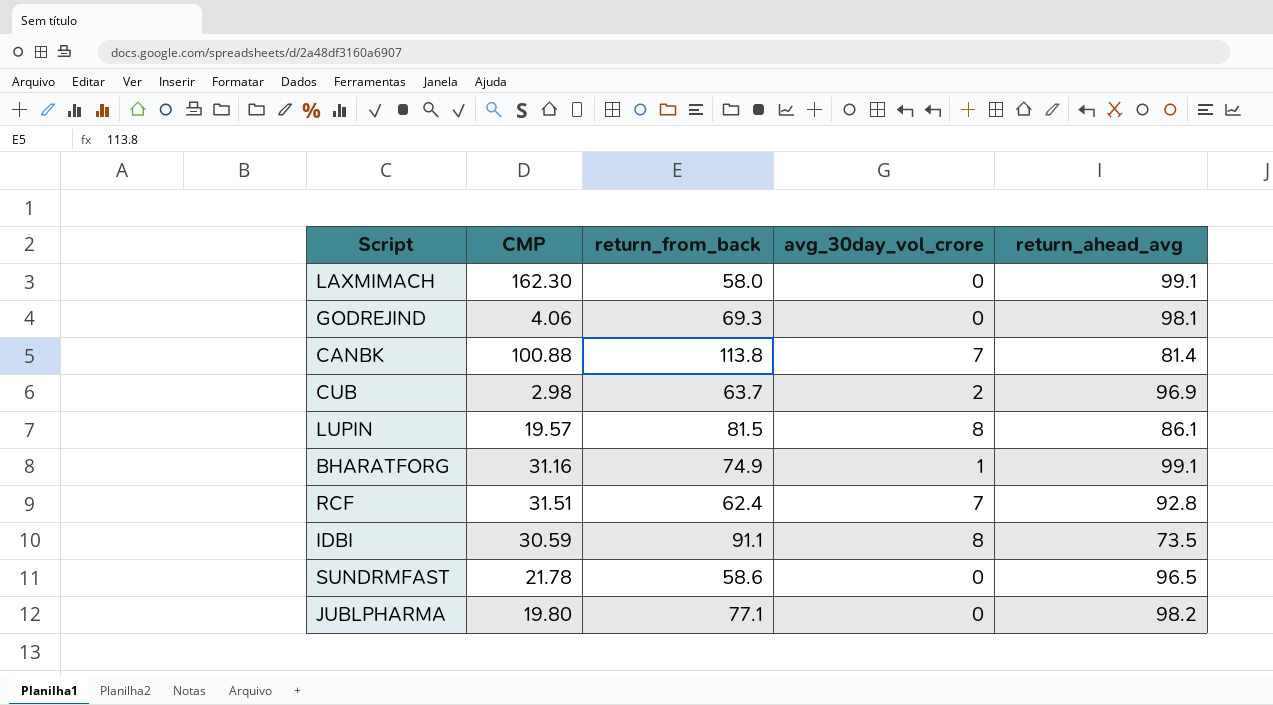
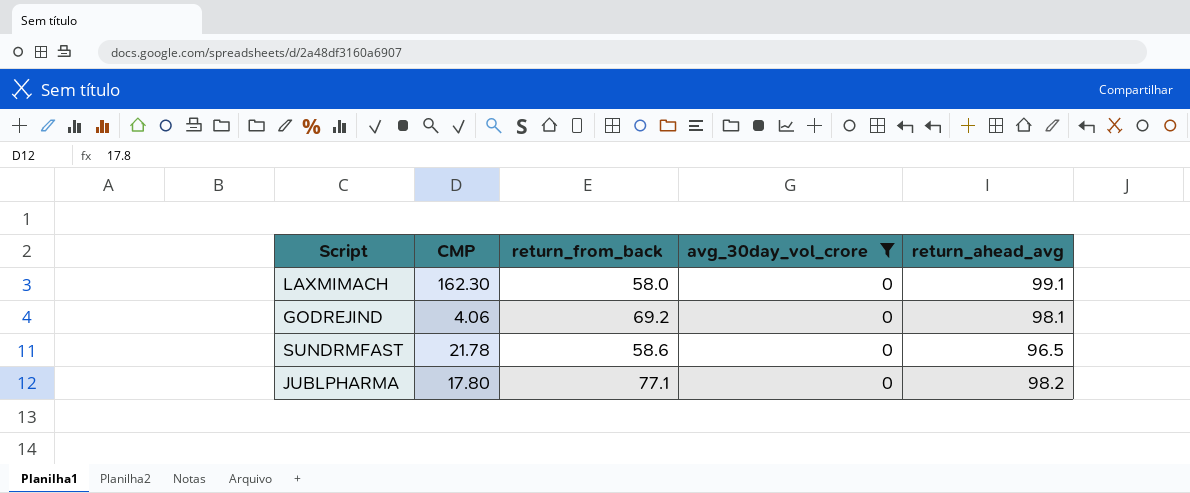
filter: none -> avg_30day_vol_crore = 0
GODREJIND | return_from_back: 69.3 -> 69.2
JUBLPHARMA | CMP: 19.80 -> 17.80

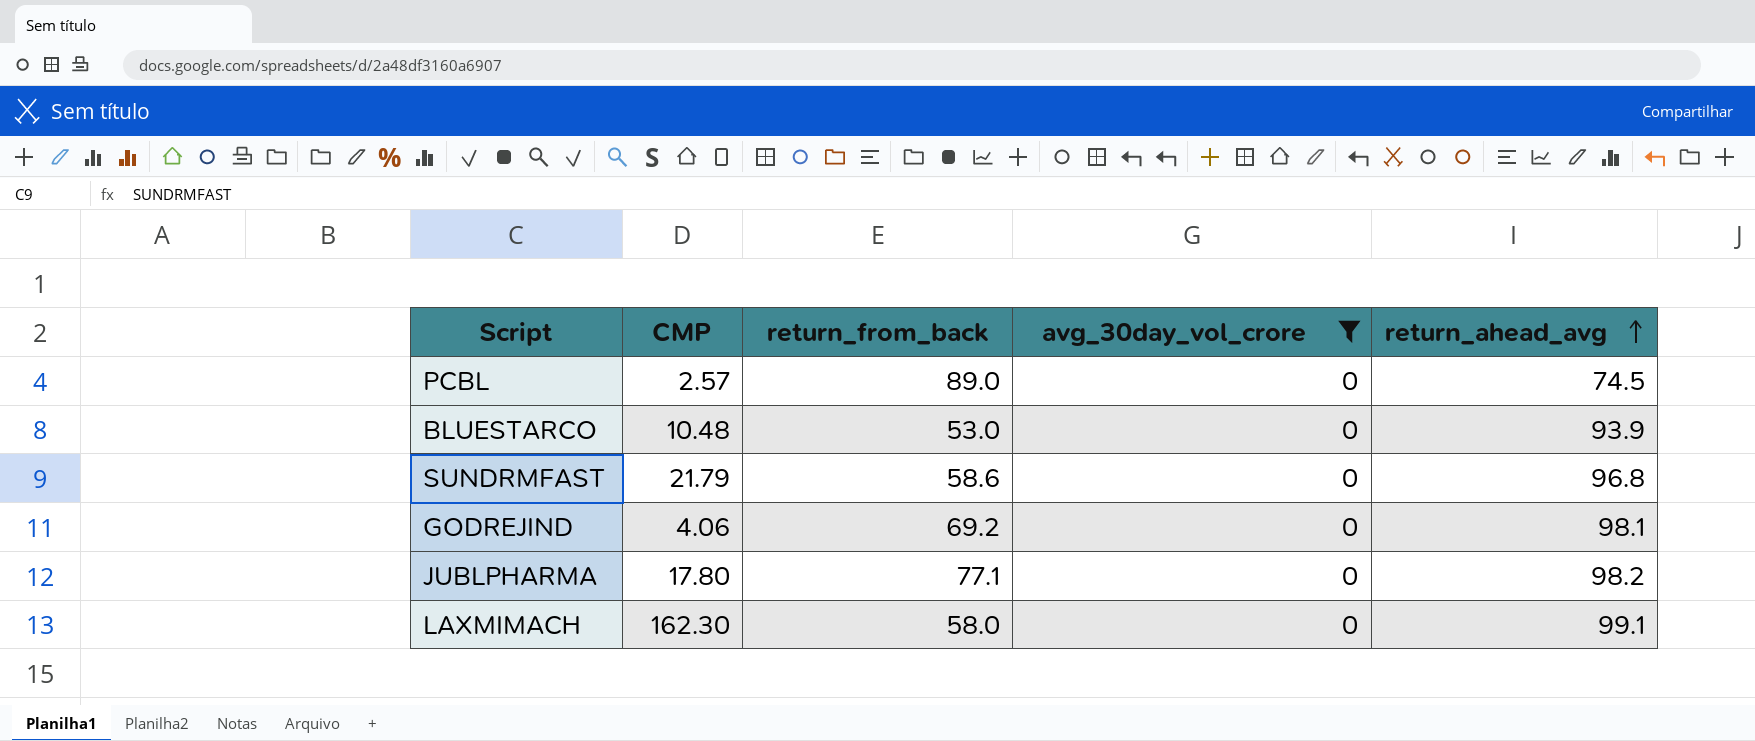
row order: none -> return_ahead_avg ascending
row PCBL: none -> 2.57 | 89.0 | 0 | 74.5
row BLUESTARCO: none -> 10.48 | 53.0 | 0 | 93.9
SUNDRMFAST | CMP: 21.78 -> 21.79
SUNDRMFAST | return_ahead_avg: 96.5 -> 96.8

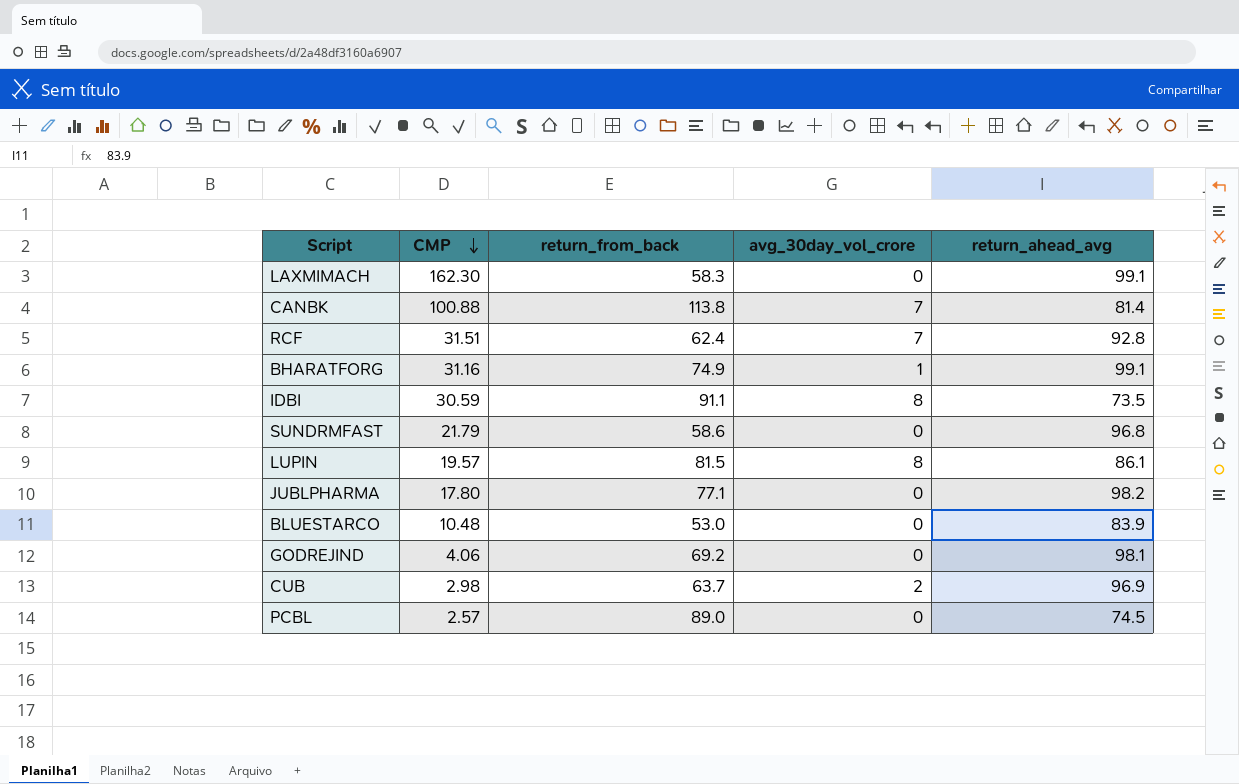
filter: avg_30day_vol_crore = 0 -> none
row order: return_ahead_avg ascending -> CMP descending
LAXMIMACH | return_from_back: 58.0 -> 58.3
BLUESTARCO | return_ahead_avg: 93.9 -> 83.9

